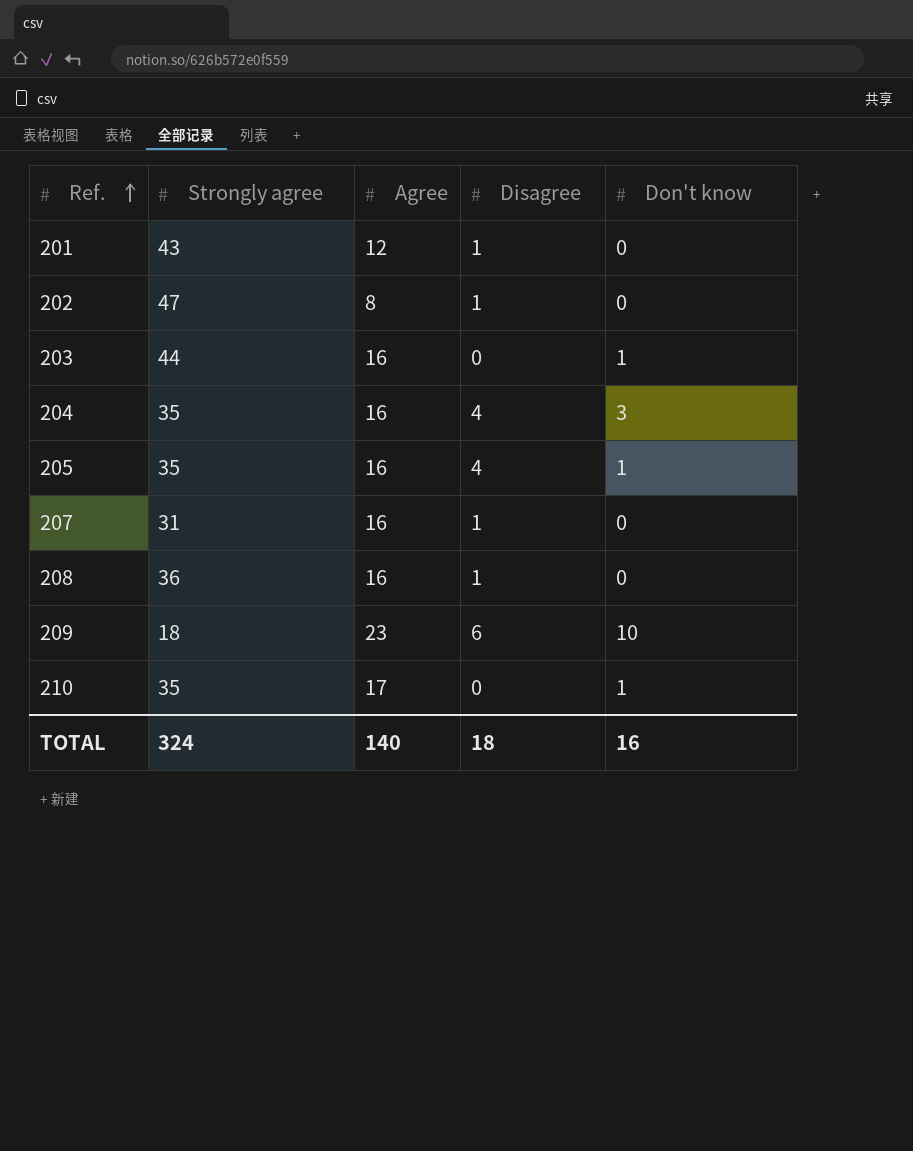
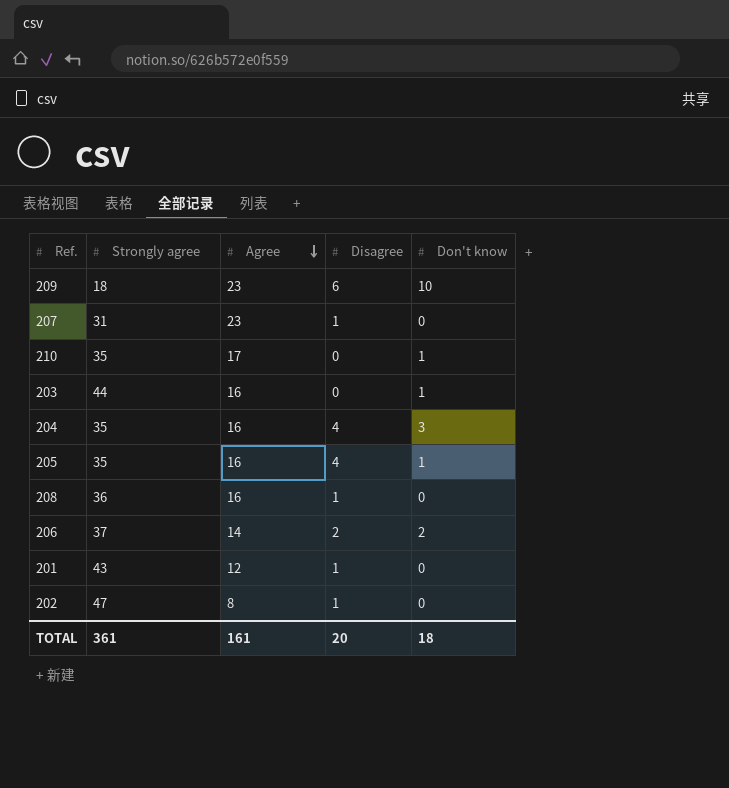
row order: Ref. ascending -> Agree descending
207 | Agree: 16 -> 23
row 206: none -> 37 | 14 | 2 | 2
TOTAL | Strongly agree: 324 -> 361
TOTAL | Agree: 140 -> 161
TOTAL | Disagree: 18 -> 20
TOTAL | Don't know: 16 -> 18

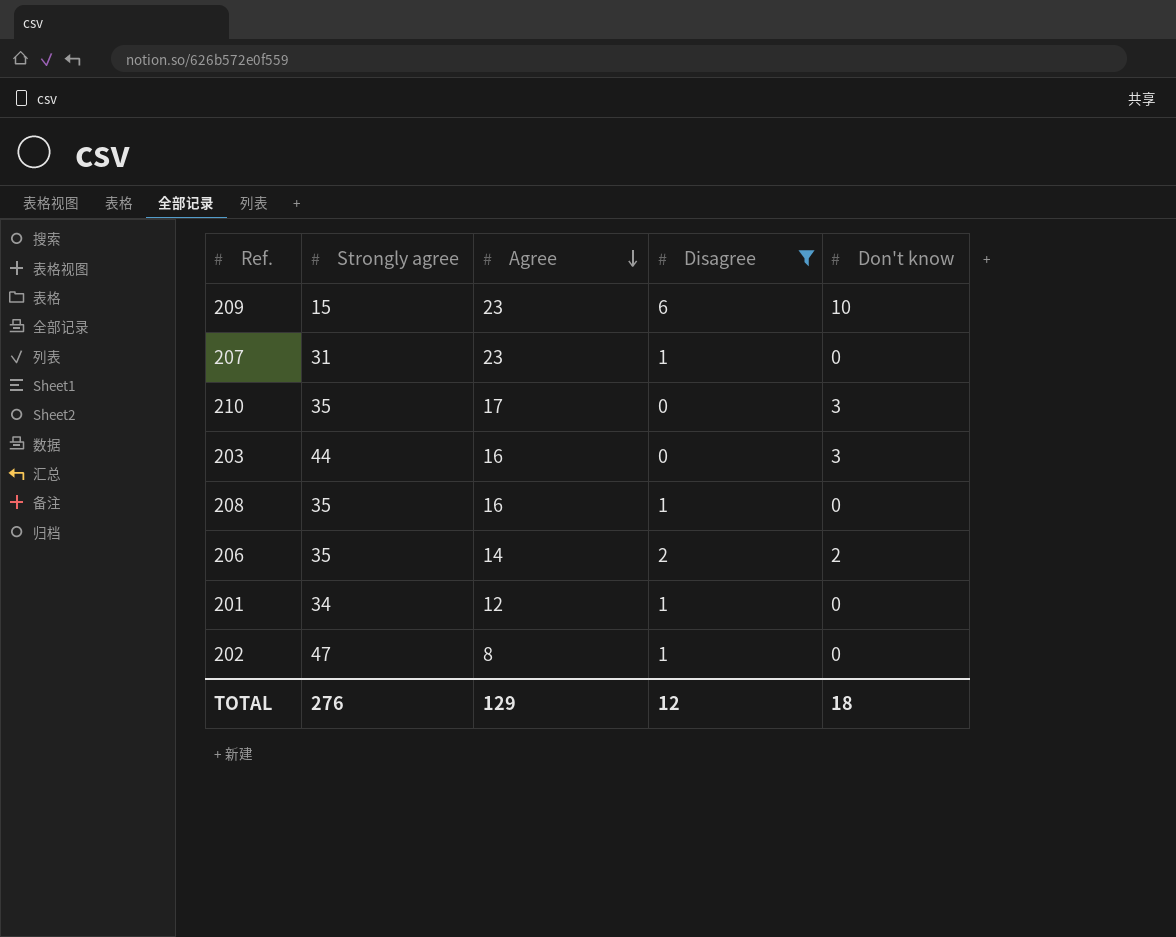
filter: none -> Disagree != 4
209 | Strongly agree: 18 -> 15
210 | Don't know: 1 -> 3
203 | Don't know: 1 -> 3
208 | Strongly agree: 36 -> 35
206 | Strongly agree: 37 -> 35
201 | Strongly agree: 43 -> 34
TOTAL | Strongly agree: 361 -> 276
TOTAL | Agree: 161 -> 129
TOTAL | Disagree: 20 -> 12

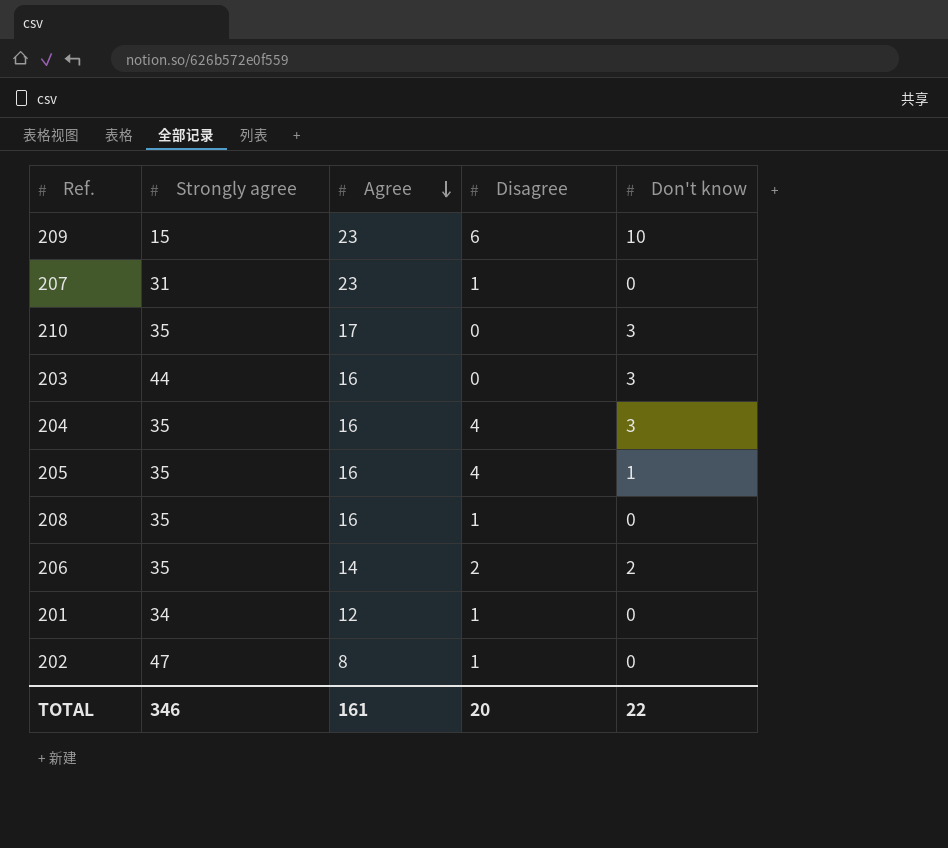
filter: Disagree != 4 -> none
TOTAL | Strongly agree: 276 -> 346
TOTAL | Agree: 129 -> 161
TOTAL | Disagree: 12 -> 20
TOTAL | Don't know: 18 -> 22

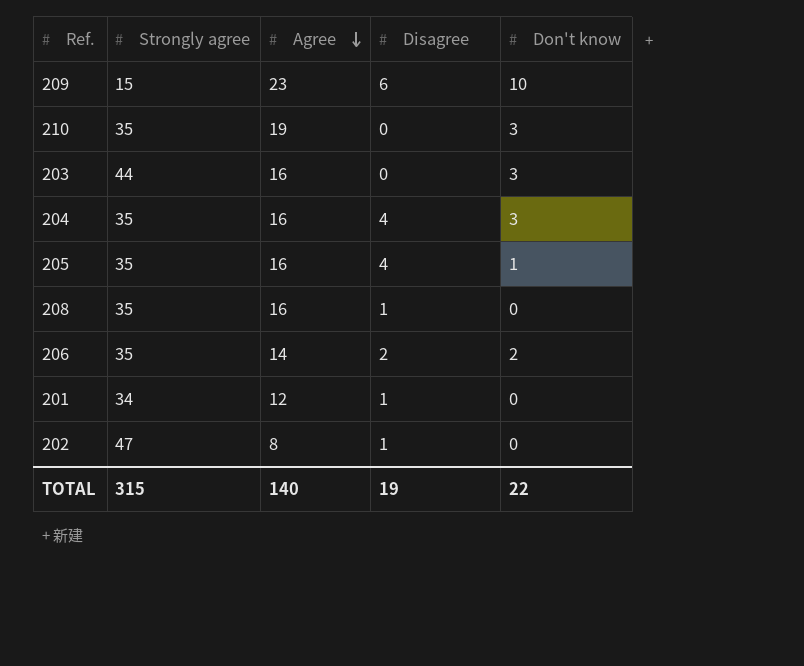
row 207: 31 | 23 | 1 | 0 -> none
210 | Agree: 17 -> 19
TOTAL | Strongly agree: 346 -> 315
TOTAL | Agree: 161 -> 140
TOTAL | Disagree: 20 -> 19

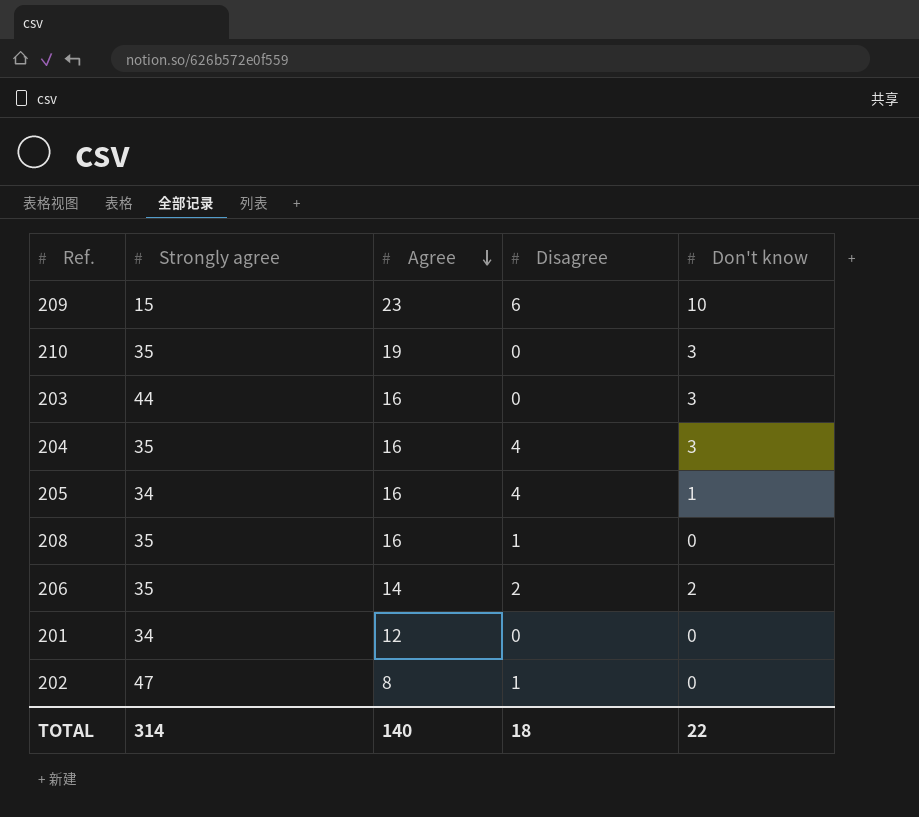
205 | Strongly agree: 35 -> 34
201 | Disagree: 1 -> 0
TOTAL | Strongly agree: 315 -> 314
TOTAL | Disagree: 19 -> 18

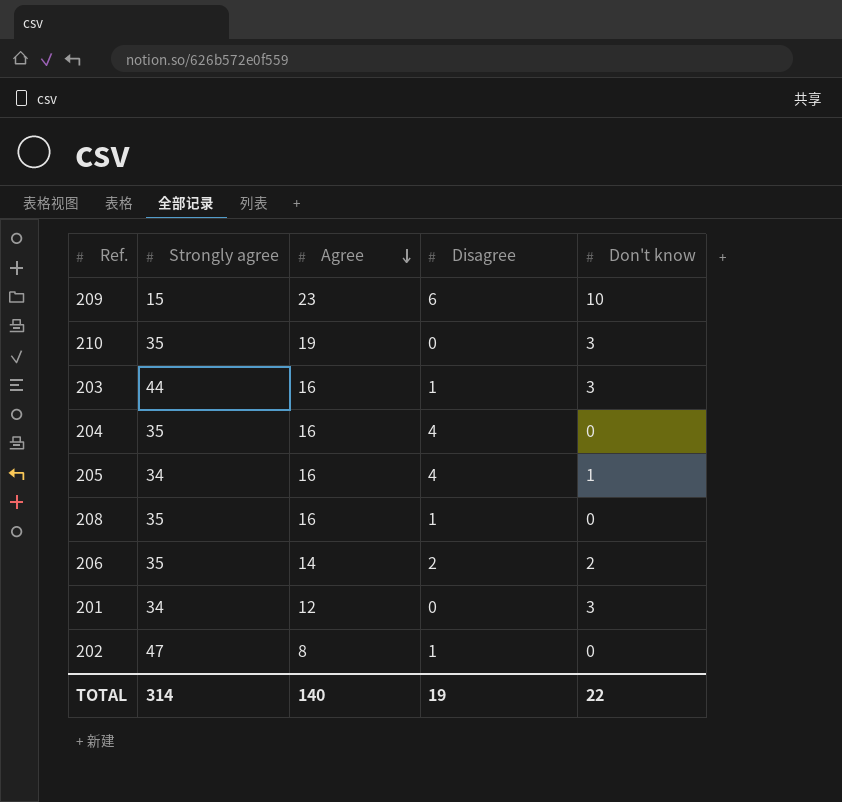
203 | Disagree: 0 -> 1
204 | Don't know: 3 -> 0
201 | Don't know: 0 -> 3
TOTAL | Disagree: 18 -> 19

